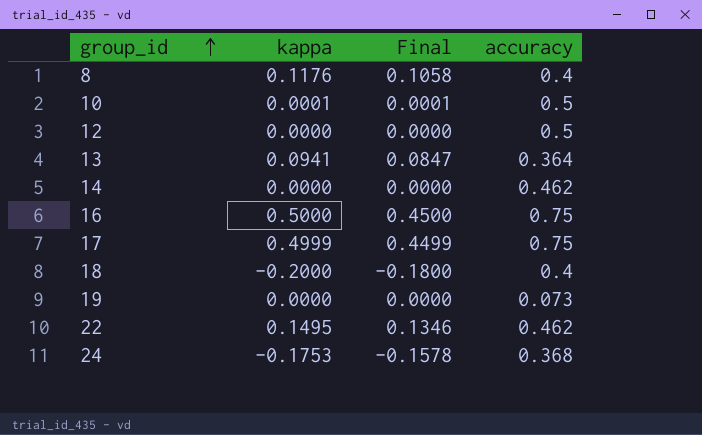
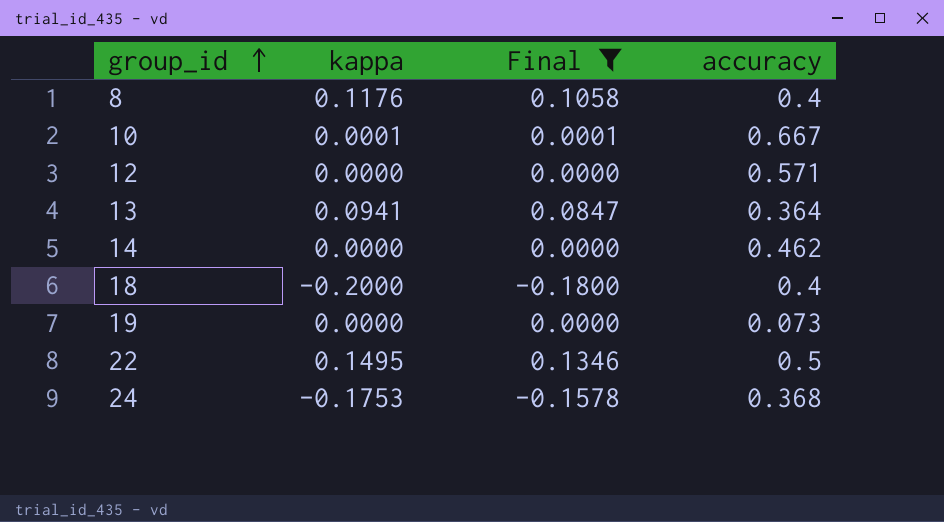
filter: none -> Final <= 0.1346
10 | accuracy: 0.5 -> 0.667
12 | accuracy: 0.5 -> 0.571
22 | accuracy: 0.462 -> 0.5

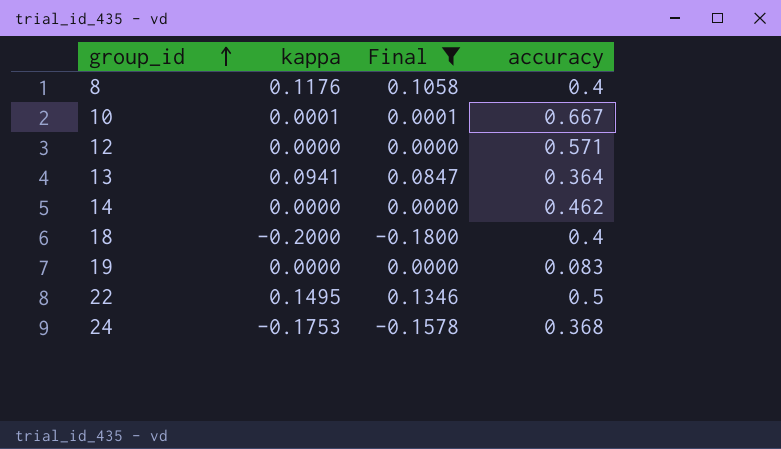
19 | accuracy: 0.073 -> 0.083

